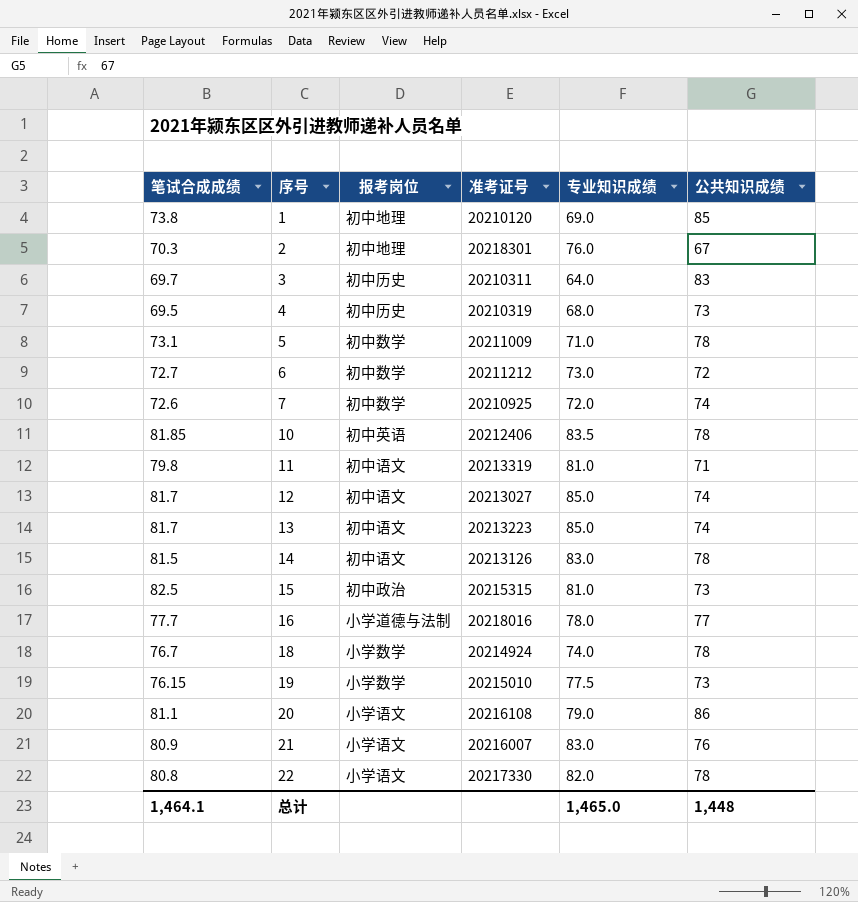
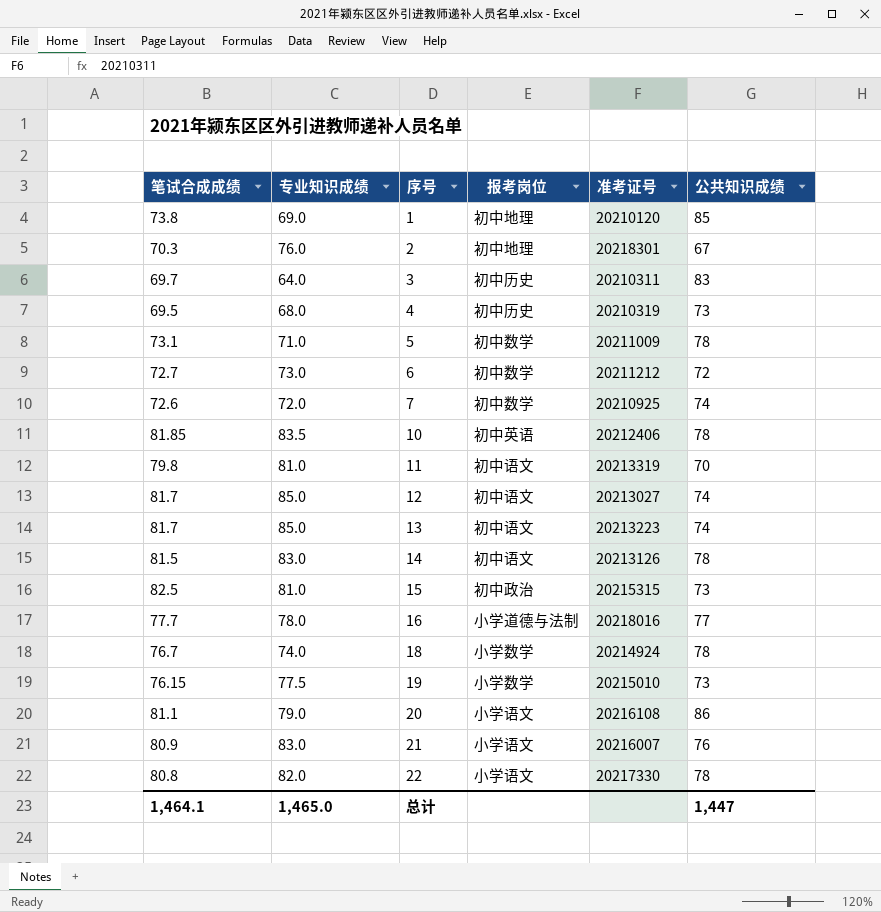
column 专业知识成绩 | position: 5 -> 2
11 | 公共知识成绩: 71 -> 70
总计 | 公共知识成绩: 1,448 -> 1,447

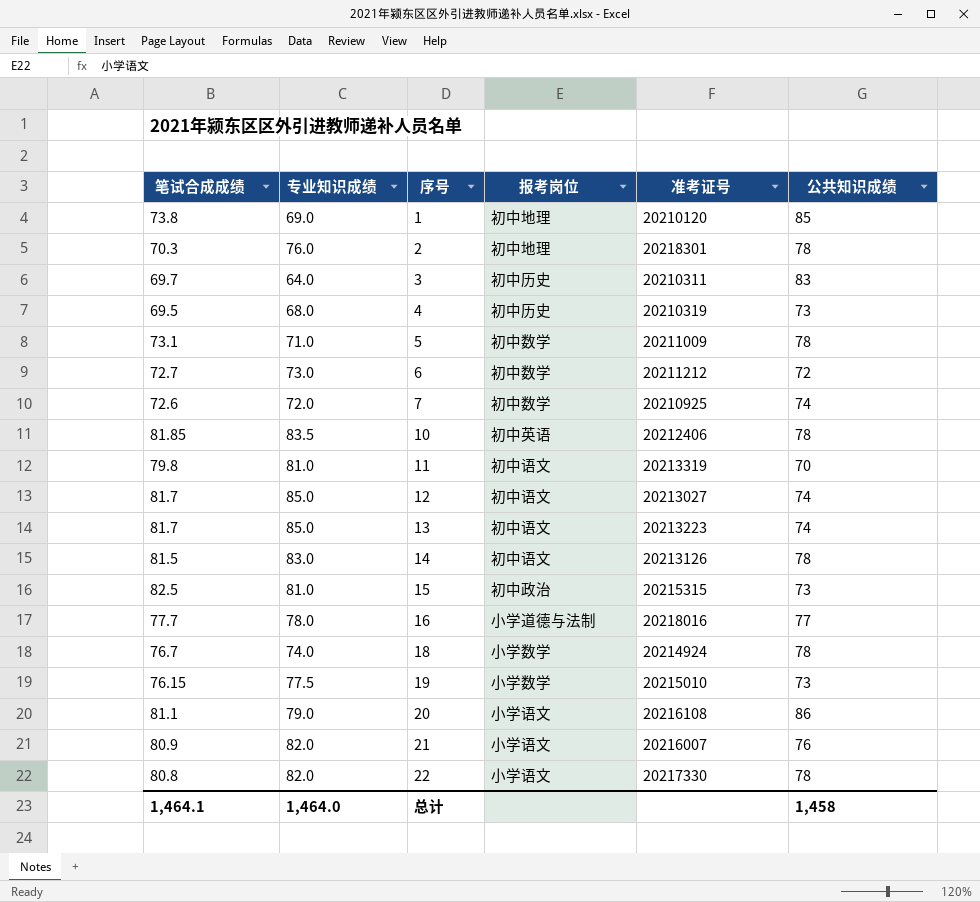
2 | 公共知识成绩: 67 -> 78
21 | 专业知识成绩: 83.0 -> 82.0
总计 | 专业知识成绩: 1,465.0 -> 1,464.0
总计 | 公共知识成绩: 1,447 -> 1,458

